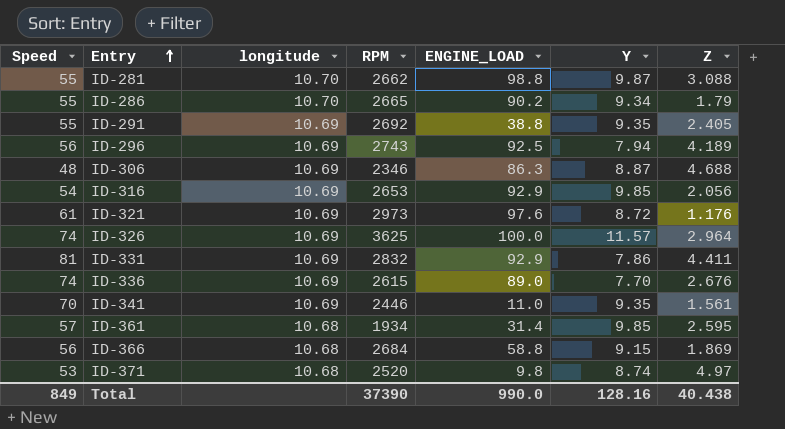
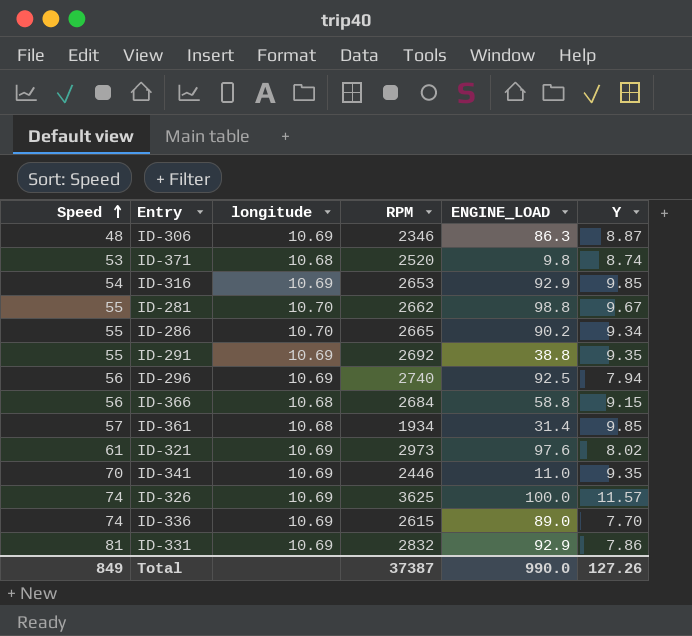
row order: Entry ascending -> Speed ascending
column Z | position: 7 -> none
ID-281 | Y: 9.87 -> 9.67
ID-296 | RPM: 2743 -> 2740
ID-321 | Y: 8.72 -> 8.02
Total | RPM: 37390 -> 37387
Total | Y: 128.16 -> 127.26

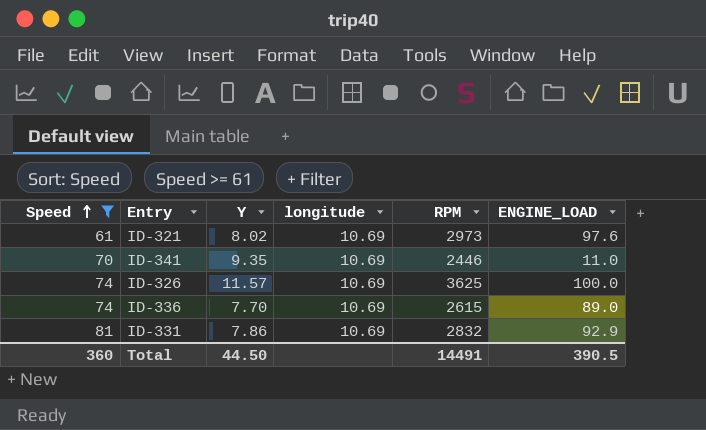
filter: none -> Speed >= 61
column Y | position: 6 -> 3
Total | Speed: 849 -> 360
Total | Y: 127.26 -> 44.50
Total | RPM: 37387 -> 14491
Total | ENGINE_LOAD: 990.0 -> 390.5

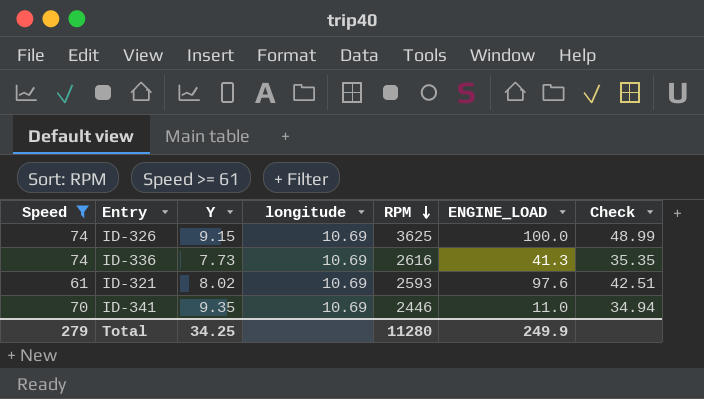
row order: Speed ascending -> RPM descending
column Check | formula: none -> [RPM] / [Speed]
row ID-331: 81 | 7.86 | 10.69 | 2832 | 92.9 -> none
ID-326 | Y: 11.57 -> 9.15
ID-336 | Y: 7.70 -> 7.73
ID-336 | RPM: 2615 -> 2616
ID-336 | ENGINE_LOAD: 89.0 -> 41.3
ID-321 | RPM: 2973 -> 2593
Total | Speed: 360 -> 279
Total | Y: 44.50 -> 34.25
Total | RPM: 14491 -> 11280
Total | ENGINE_LOAD: 390.5 -> 249.9

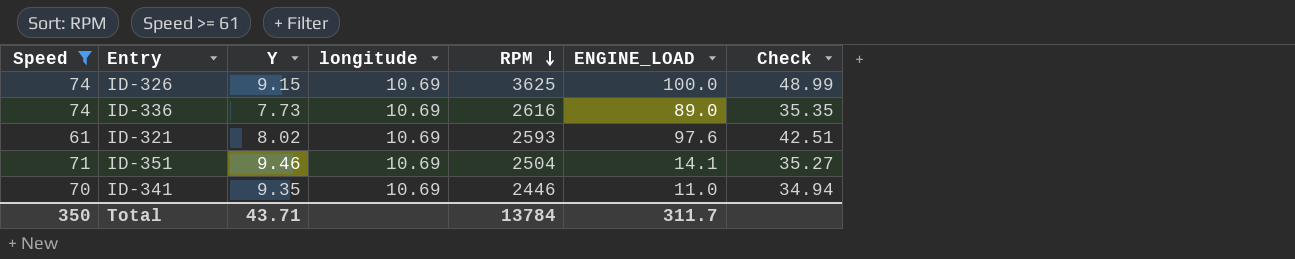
ID-336 | ENGINE_LOAD: 41.3 -> 89.0
row ID-351: none -> 71 | 9.46 | 10.69 | 2504 | 14.1 | 35.27
Total | Speed: 279 -> 350
Total | Y: 34.25 -> 43.71
Total | RPM: 11280 -> 13784
Total | ENGINE_LOAD: 249.9 -> 311.7

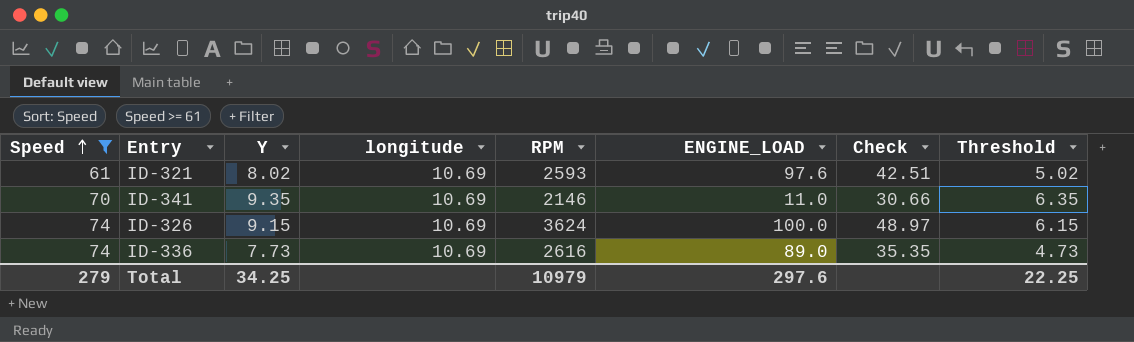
row order: RPM descending -> Speed ascending
column Threshold | formula: none -> [Y] - 3
row ID-351: 71 | 9.46 | 10.69 | 2504 | 14.1 | 35.27 -> none
ID-341 | RPM: 2446 -> 2146
ID-341 | Check: 34.94 -> 30.66
ID-326 | RPM: 3625 -> 3624
ID-326 | Check: 48.99 -> 48.97
Total | Speed: 350 -> 279
Total | Y: 43.71 -> 34.25
Total | RPM: 13784 -> 10979
Total | ENGINE_LOAD: 311.7 -> 297.6

